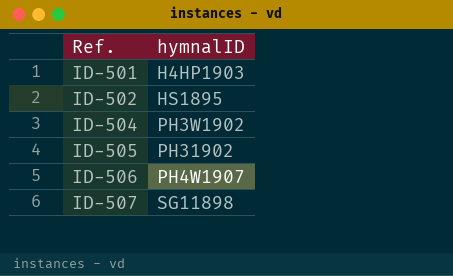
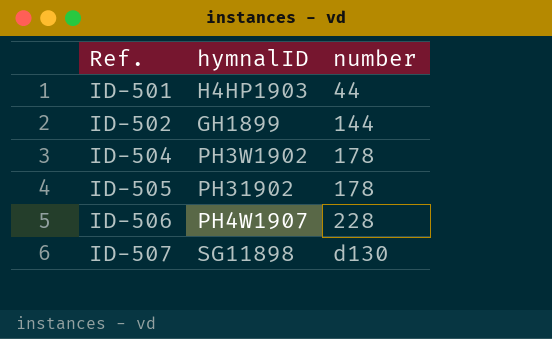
column number | position: none -> 3
ID-502 | hymnalID: HS1895 -> GH1899

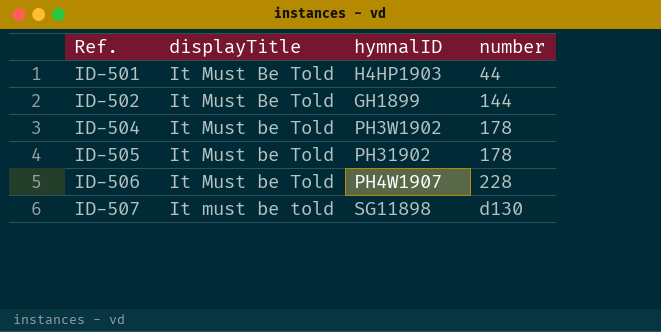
column displayTitle | position: none -> 2

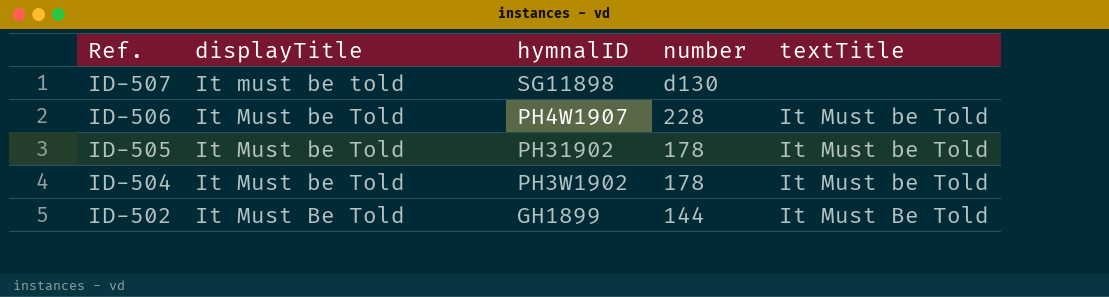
row order: Ref. ascending -> Ref. descending
column textTitle | position: none -> 5
row ID-501: It Must Be Told | H4HP1903 | 44 -> none

